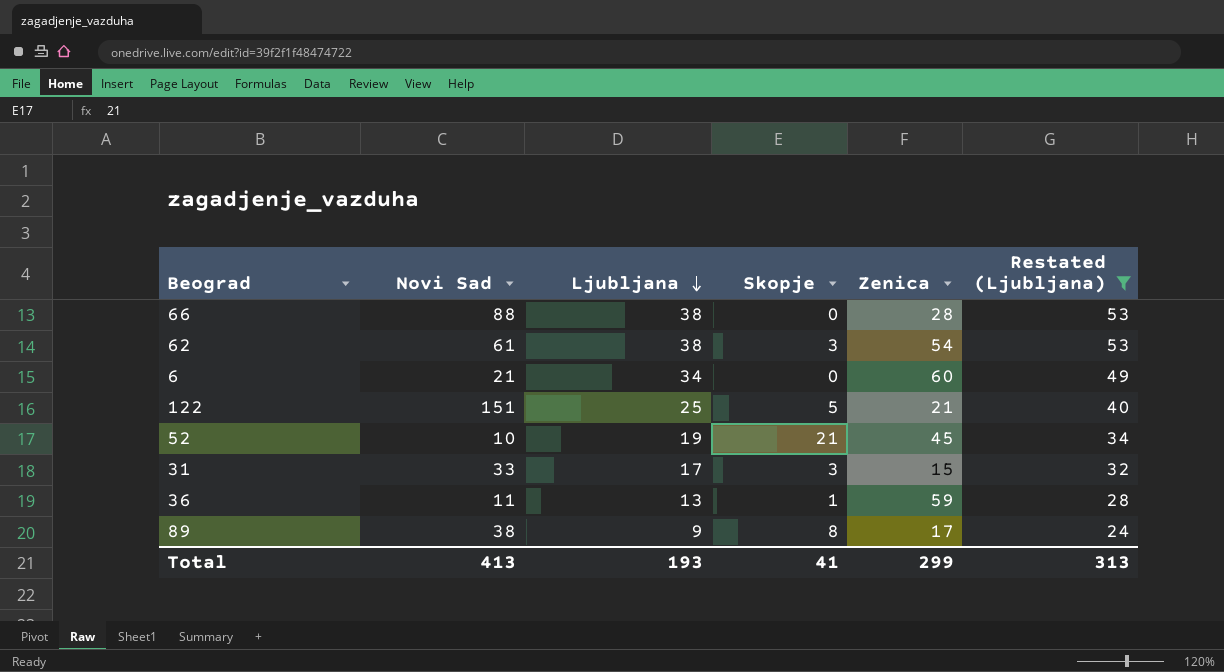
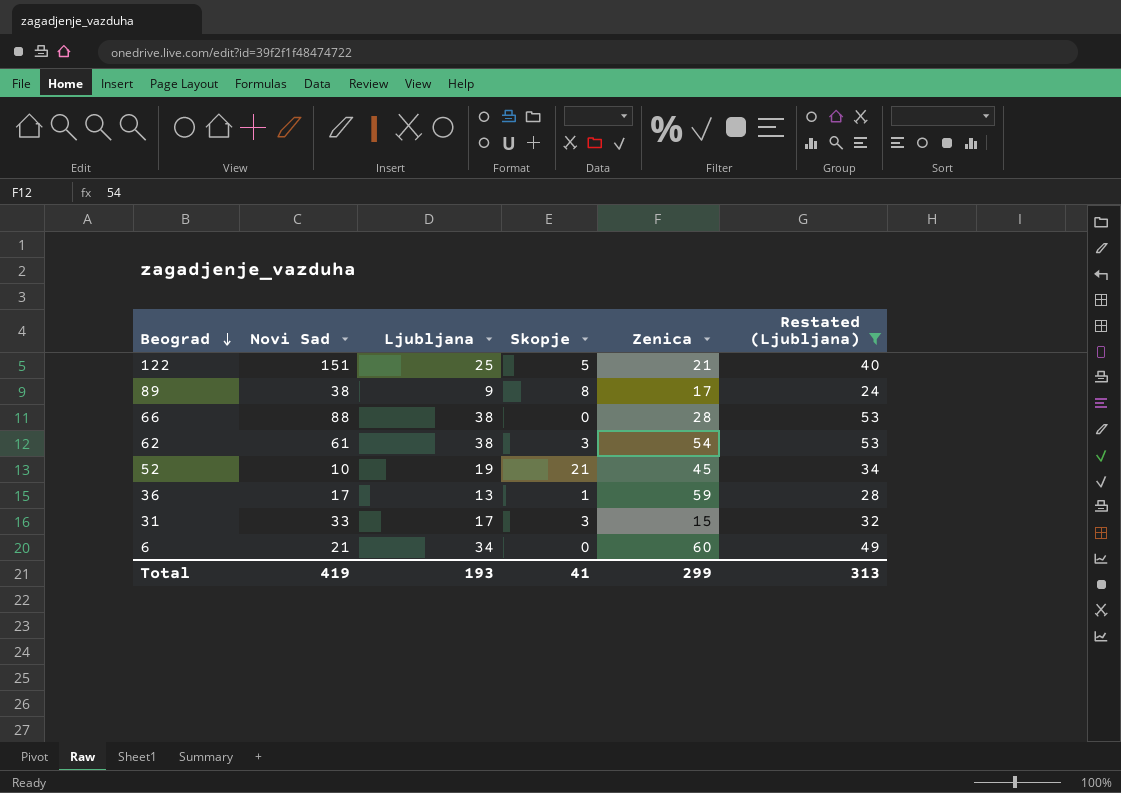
row order: Ljubljana descending -> Beograd descending
36 | Novi Sad: 11 -> 17
Total | Novi Sad: 413 -> 419

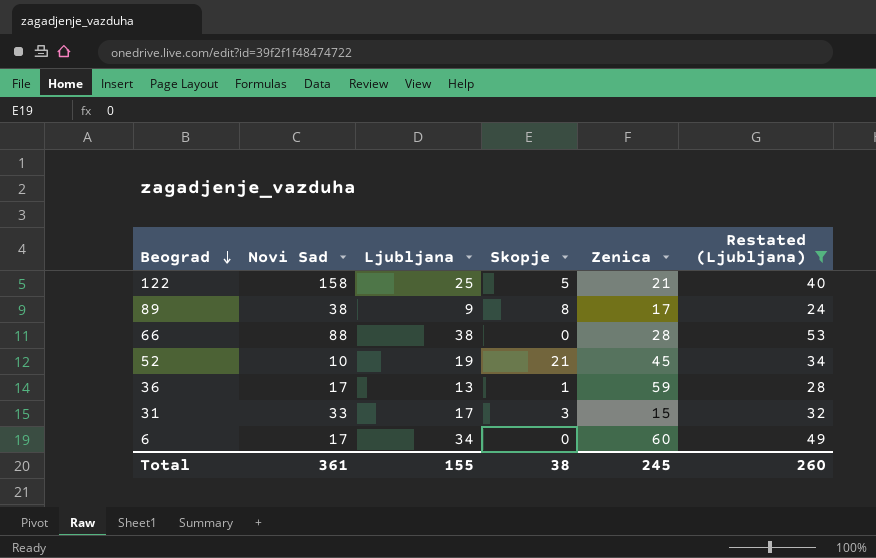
row 62: 61 | 38 | 3 | 54 | 53 -> none
122 | Novi Sad: 151 -> 158
6 | Novi Sad: 21 -> 17
Total | Novi Sad: 419 -> 361
Total | Ljubljana: 193 -> 155
Total | Skopje: 41 -> 38
Total | Zenica: 299 -> 245
Total | Restated (Ljubljana): 313 -> 260

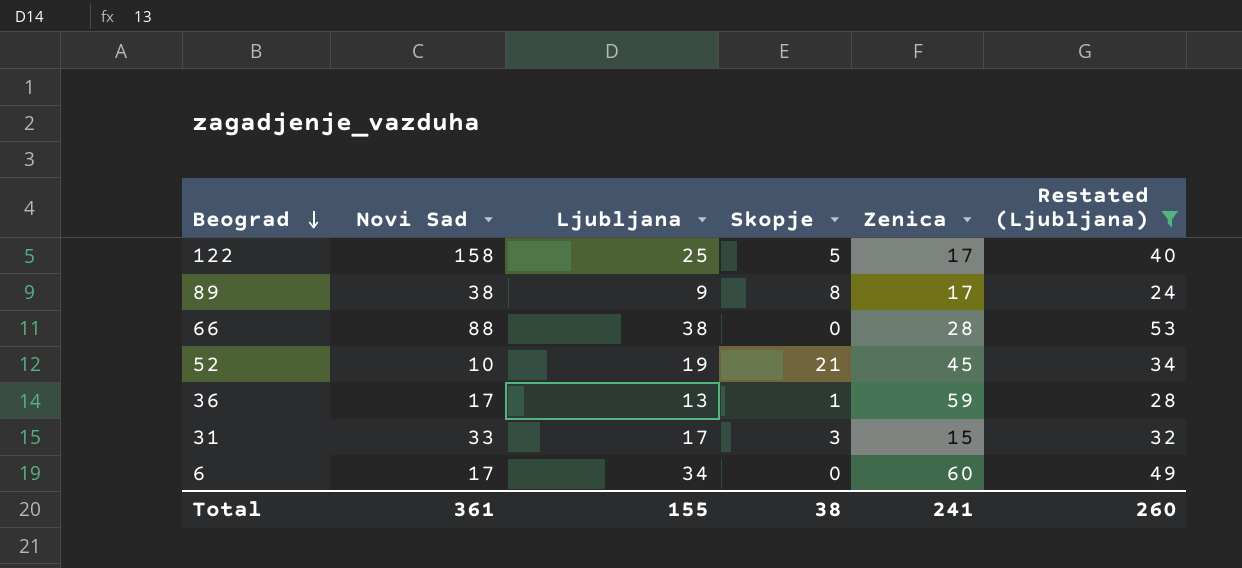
122 | Zenica: 21 -> 17
Total | Zenica: 245 -> 241

